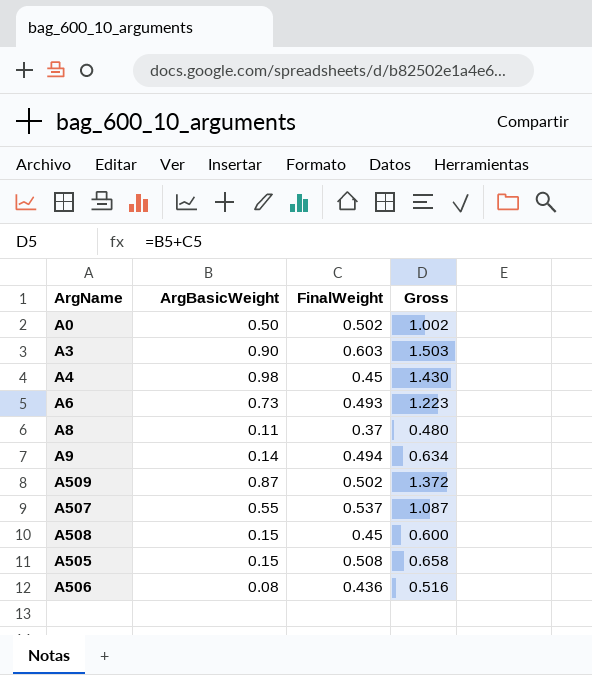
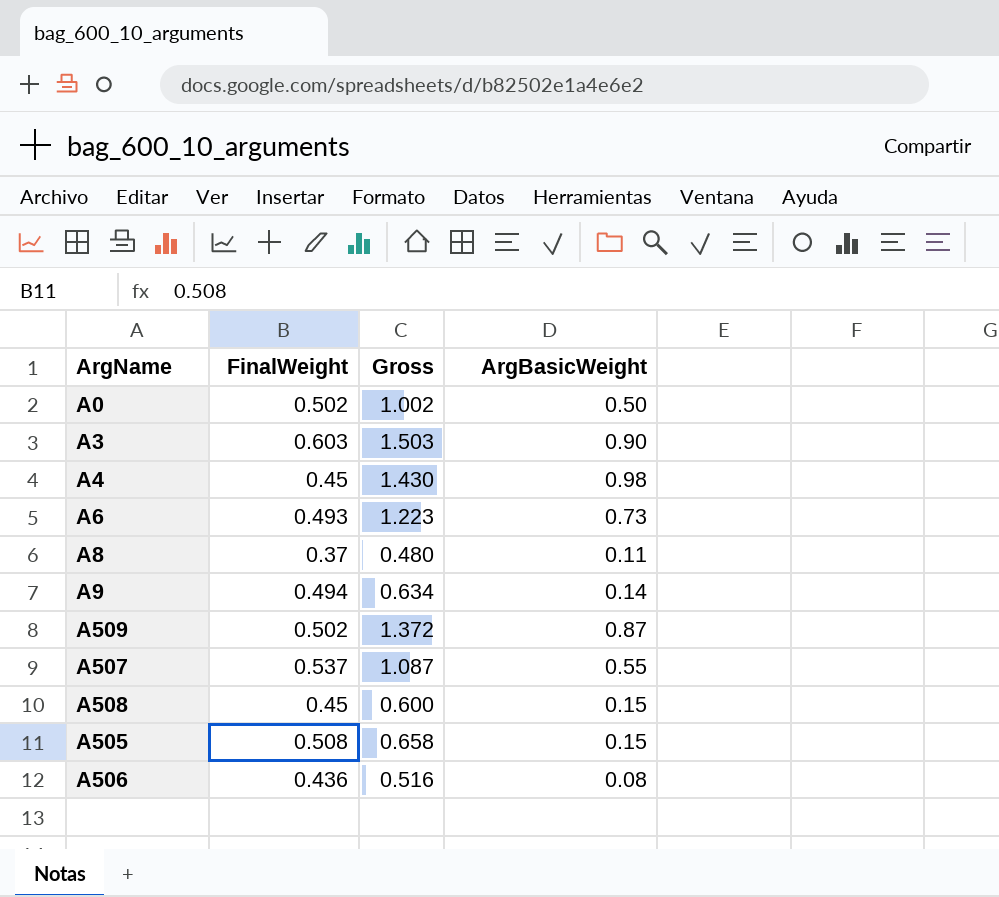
column ArgBasicWeight | position: 2 -> 4

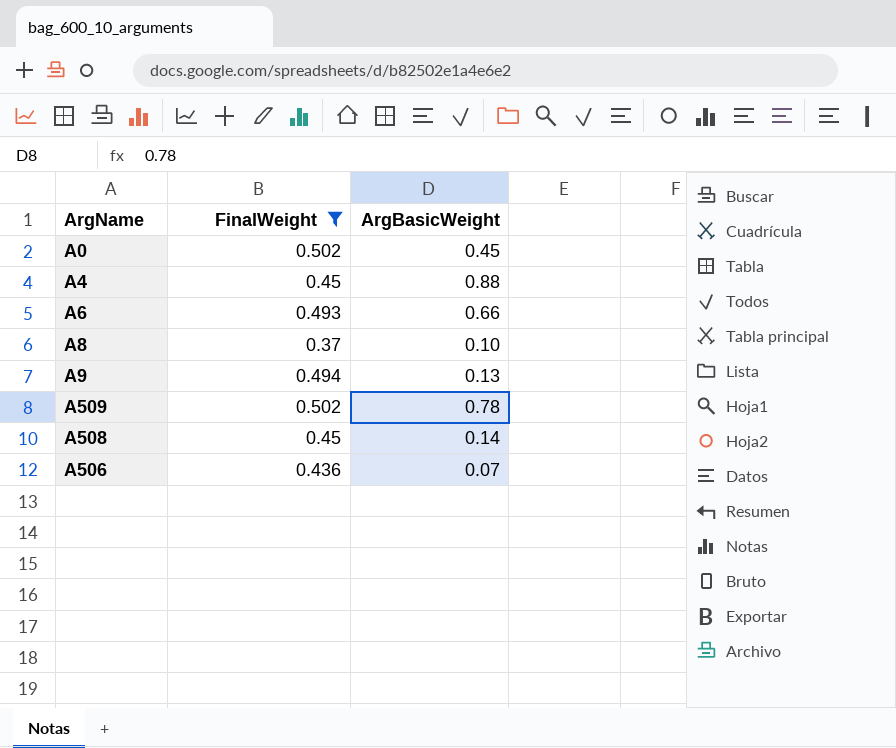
filter: none -> FinalWeight <= 0.502
column Gross | formula: [FinalWeight] + [ArgBasicWeight] -> none
A0 | ArgBasicWeight: 0.50 -> 0.45
A4 | ArgBasicWeight: 0.98 -> 0.88
A6 | ArgBasicWeight: 0.73 -> 0.66
A8 | ArgBasicWeight: 0.11 -> 0.10
A9 | ArgBasicWeight: 0.14 -> 0.13
A509 | ArgBasicWeight: 0.87 -> 0.78
A508 | ArgBasicWeight: 0.15 -> 0.14
A506 | ArgBasicWeight: 0.08 -> 0.07

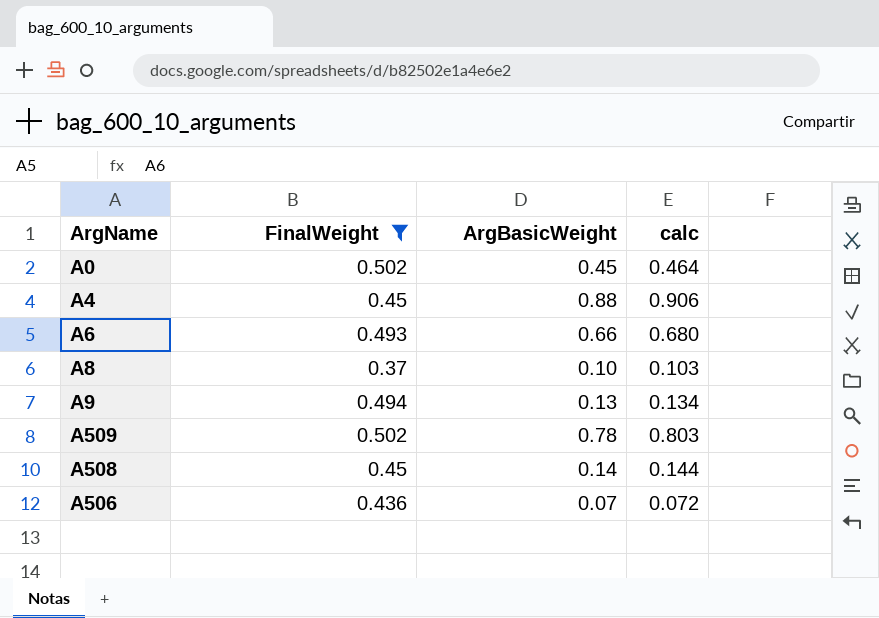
column calc | formula: none -> [ArgBasicWeight] * 1.03

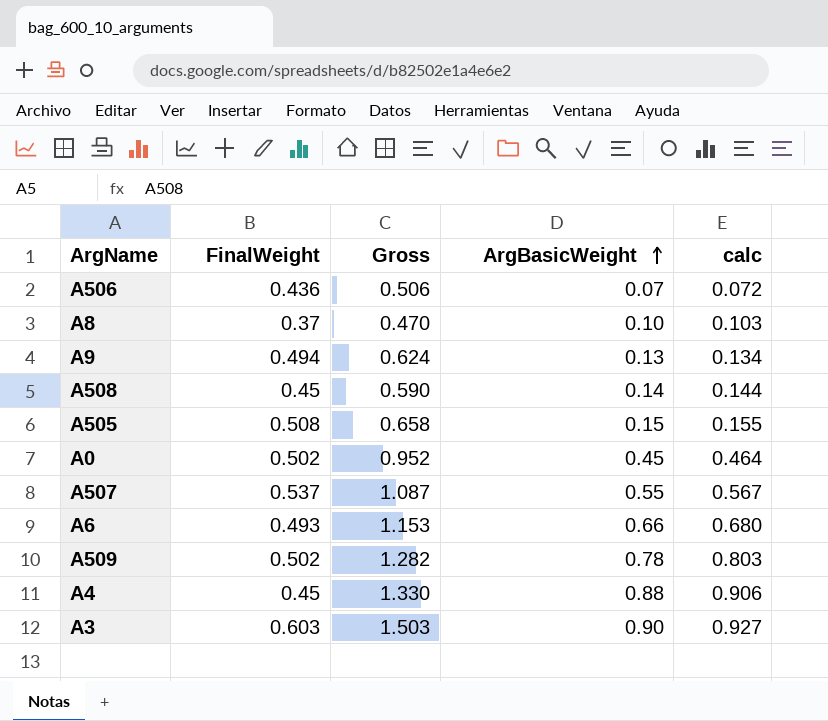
filter: FinalWeight <= 0.502 -> none
row order: none -> ArgBasicWeight ascending
column Gross | formula: none -> [FinalWeight] + [ArgBasicWeight]

